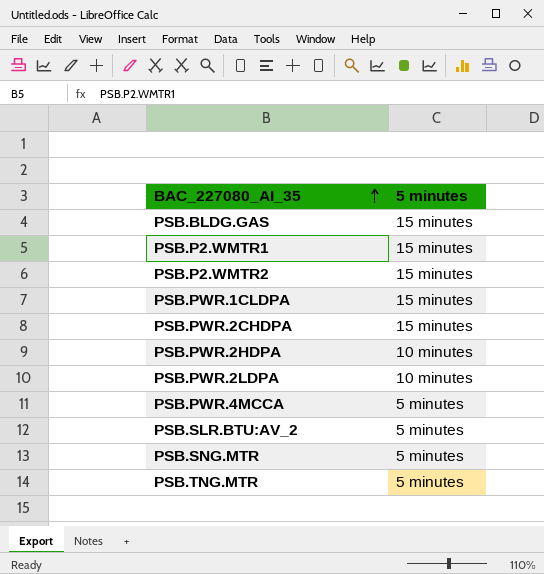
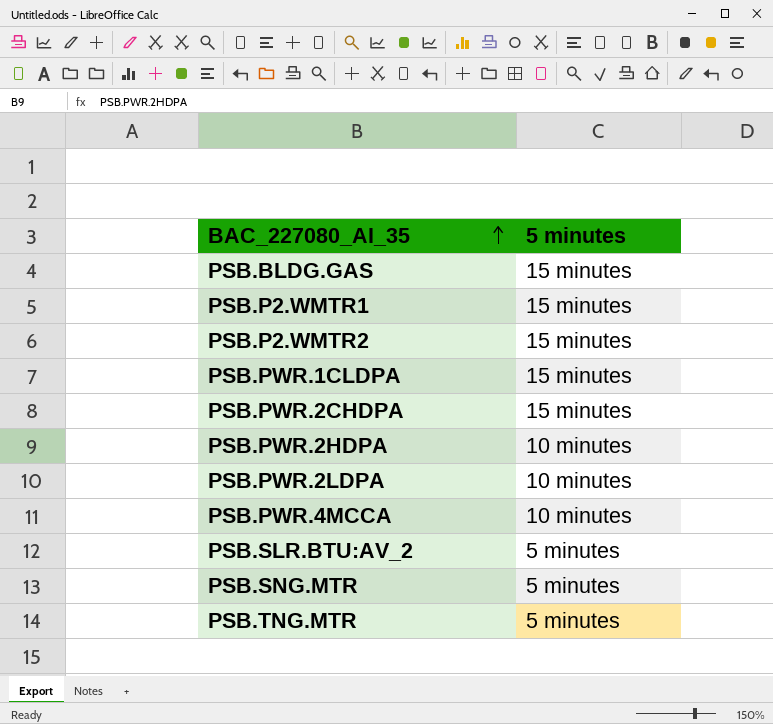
PSB.PWR.4MCCA | 5 minutes: 5 minutes -> 10 minutes

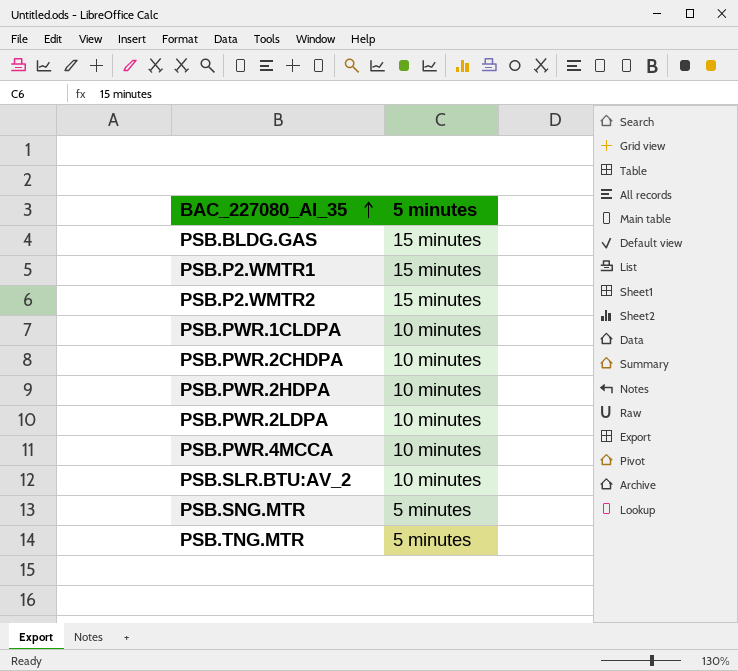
PSB.PWR.1CLDPA | 5 minutes: 15 minutes -> 10 minutes
PSB.PWR.2CHDPA | 5 minutes: 15 minutes -> 10 minutes
PSB.SLR.BTU:AV_2 | 5 minutes: 5 minutes -> 10 minutes

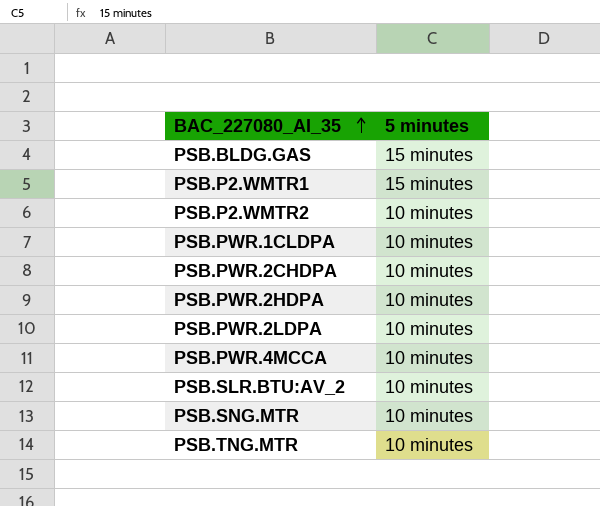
PSB.P2.WMTR2 | 5 minutes: 15 minutes -> 10 minutes
PSB.SNG.MTR | 5 minutes: 5 minutes -> 10 minutes
PSB.TNG.MTR | 5 minutes: 5 minutes -> 10 minutes

